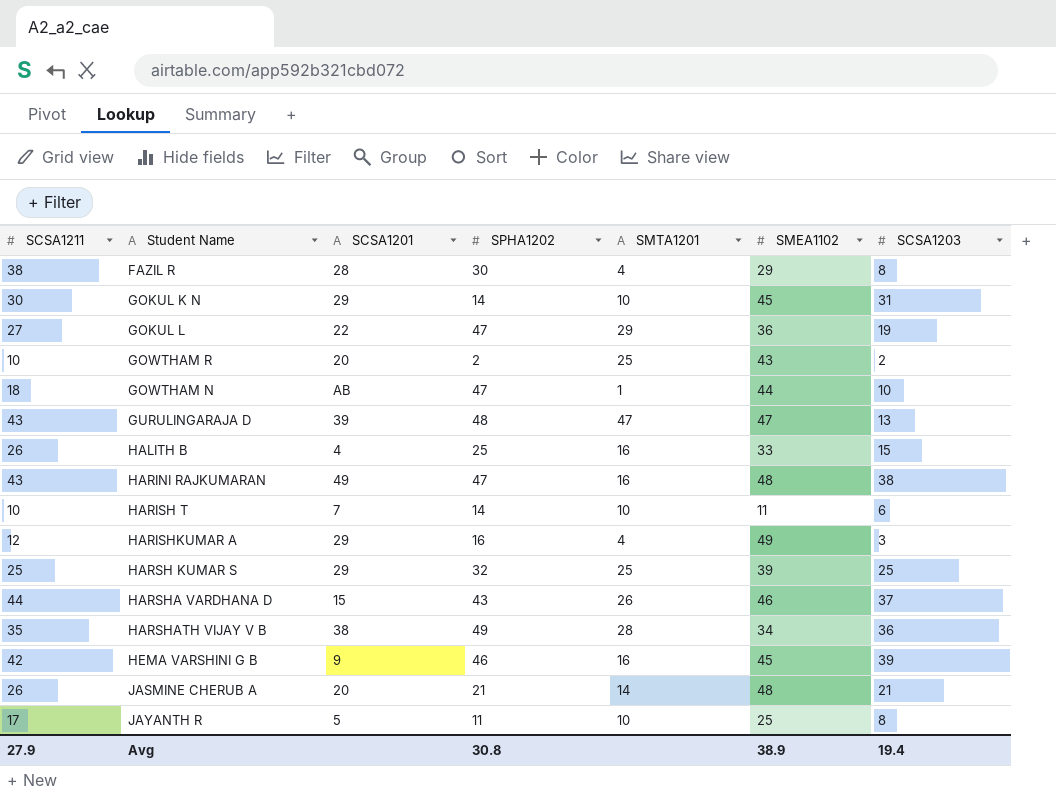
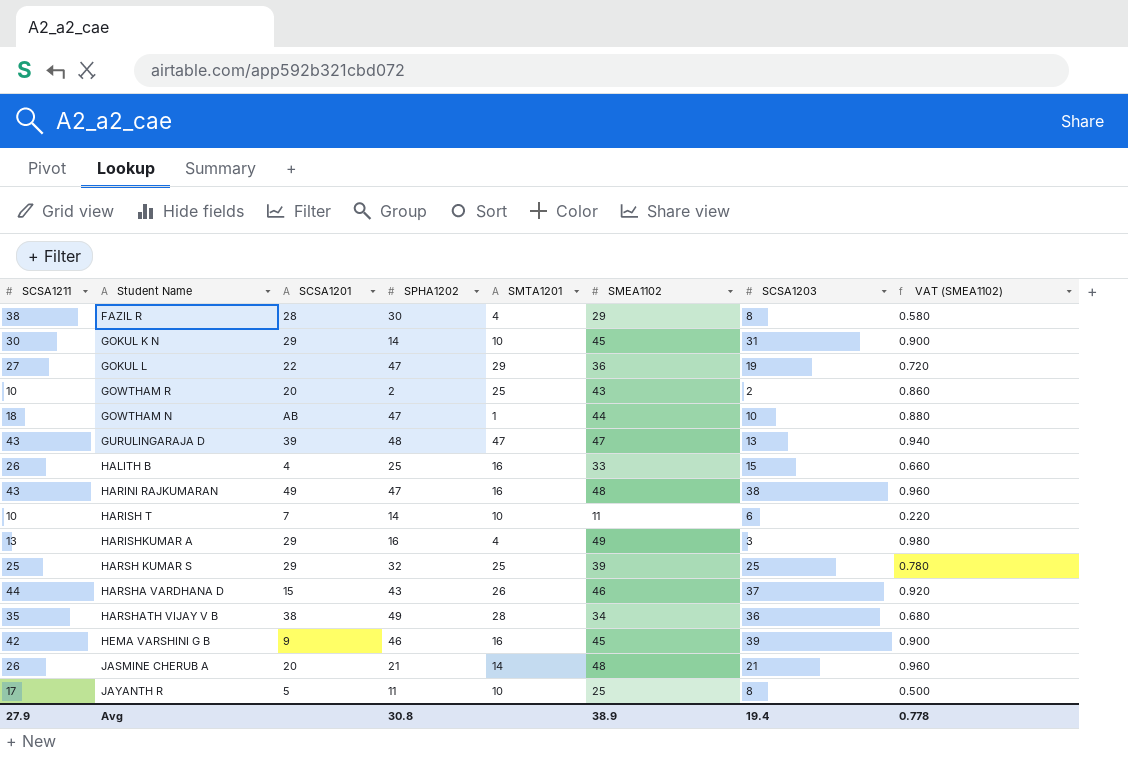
column VAT (SMEA1102) | formula: none -> [SMEA1102] * 0.02
HARISHKUMAR A | SCSA1211: 12 -> 13

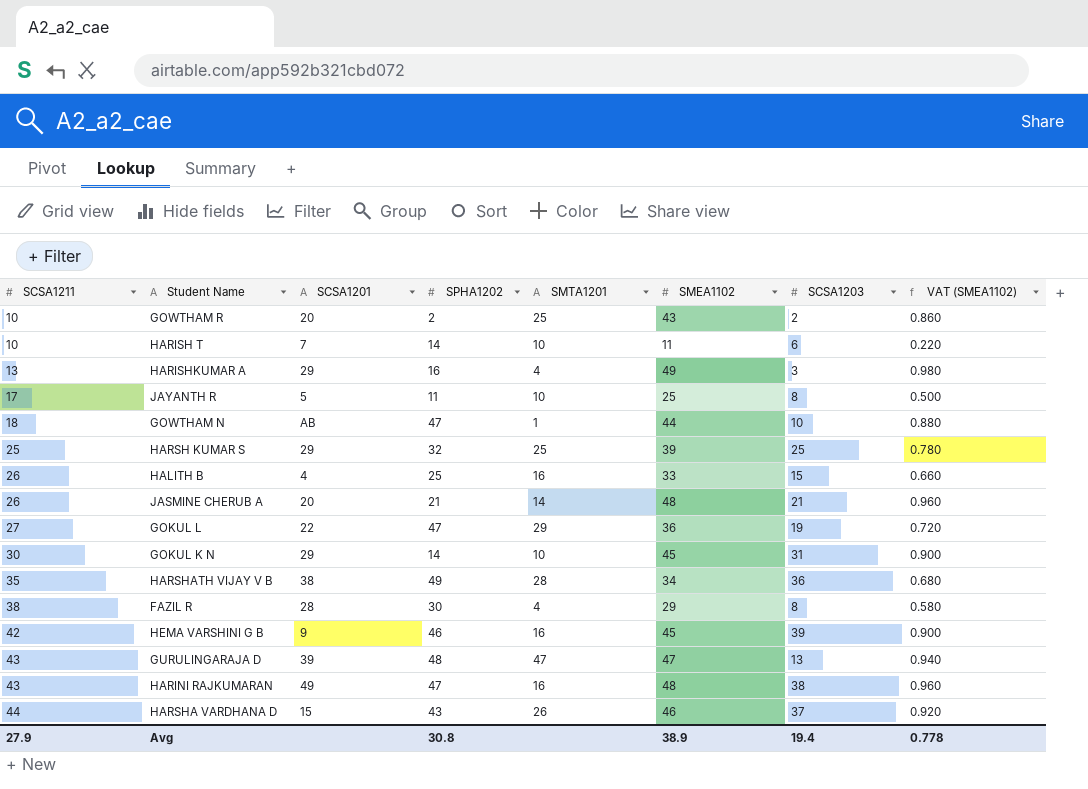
row order: none -> SCSA1211 ascending

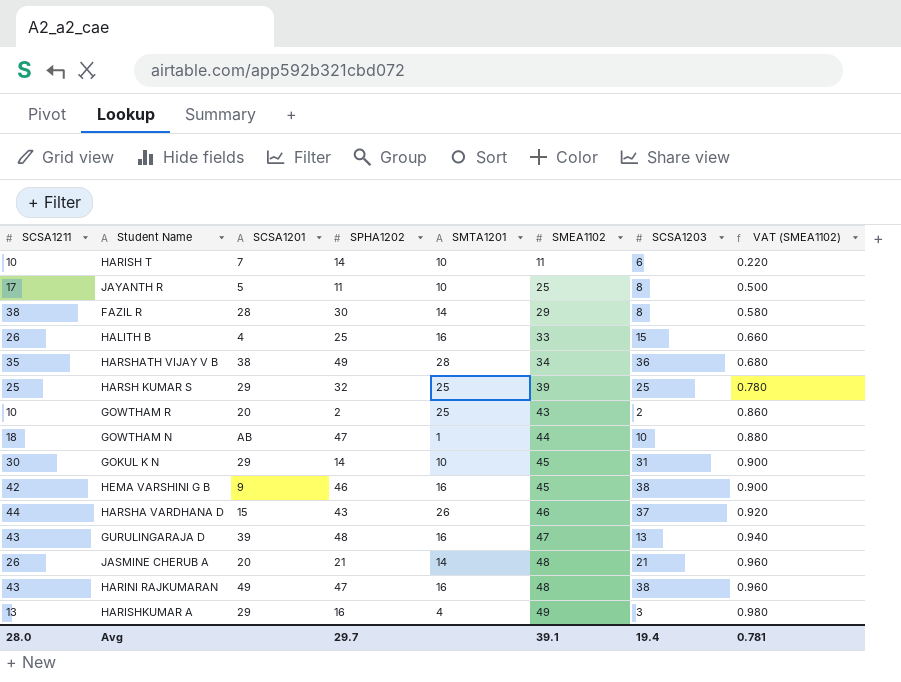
row order: SCSA1211 ascending -> SMEA1102 ascending
row GOKUL L: 27 | 22 | 47 | 29 | 36 | 19 | 0.720 -> none
FAZIL R | SMTA1201: 4 -> 14
HEMA VARSHINI G B | SCSA1203: 39 -> 38
GURULINGARAJA D | SMTA1201: 47 -> 16
Avg | SCSA1211: 27.9 -> 28.0
Avg | SPHA1202: 30.8 -> 29.7
Avg | SMEA1102: 38.9 -> 39.1
Avg | VAT (SMEA1102): 0.778 -> 0.781

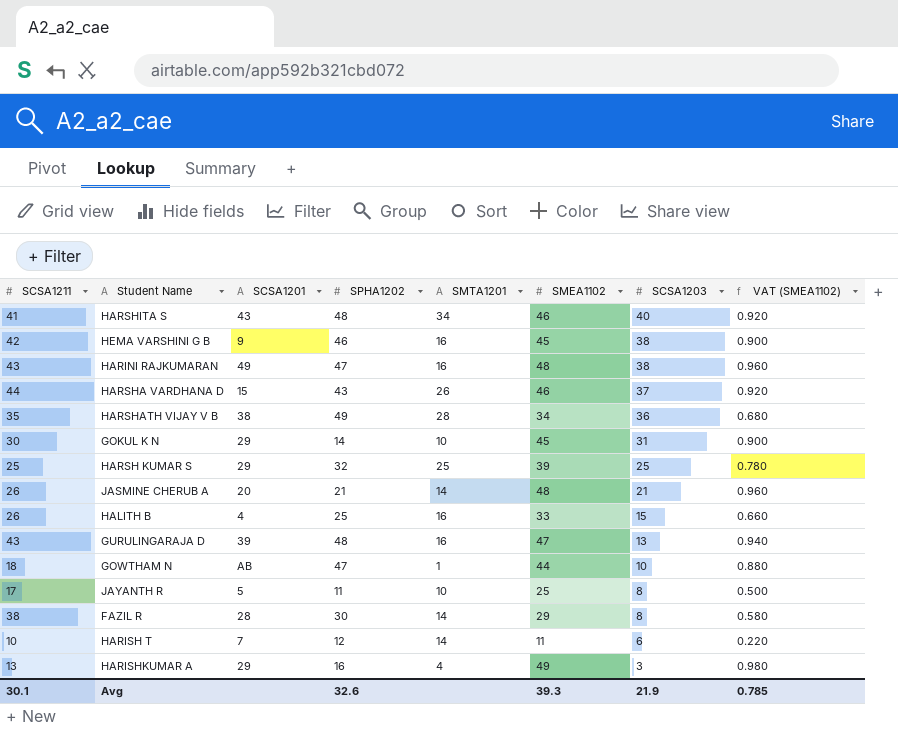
row order: SMEA1102 ascending -> SCSA1203 descending
row GOWTHAM R: 10 | 20 | 2 | 25 | 43 | 2 | 0.860 -> none
row HARSHITA S: none -> 41 | 43 | 48 | 34 | 46 | 40 | 0.920
HARISH T | SPHA1202: 14 -> 12
HARISH T | SMTA1201: 10 -> 14
Avg | SCSA1211: 28.0 -> 30.1
Avg | SPHA1202: 29.7 -> 32.6
Avg | SMEA1102: 39.1 -> 39.3
Avg | SCSA1203: 19.4 -> 21.9
Avg | VAT (SMEA1102): 0.781 -> 0.785

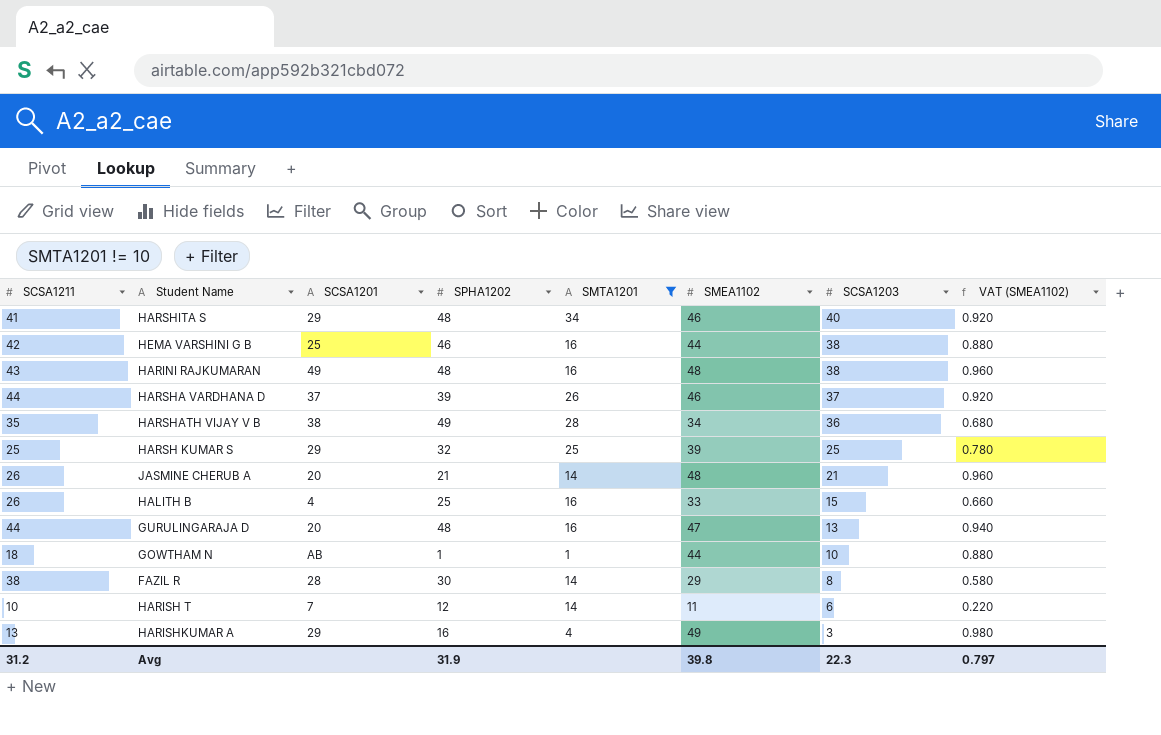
filter: none -> SMTA1201 != 10
HARSHITA S | SCSA1201: 43 -> 29
HEMA VARSHINI G B | SCSA1201: 9 -> 25
HEMA VARSHINI G B | SMEA1102: 45 -> 44
HEMA VARSHINI G B | VAT (SMEA1102): 0.900 -> 0.880
HARINI RAJKUMARAN | SPHA1202: 47 -> 48
HARSHA VARDHANA D | SCSA1201: 15 -> 37
HARSHA VARDHANA D | SPHA1202: 43 -> 39
GURULINGARAJA D | SCSA1211: 43 -> 44
GURULINGARAJA D | SCSA1201: 39 -> 20
GOWTHAM N | SPHA1202: 47 -> 1
Avg | SCSA1211: 30.1 -> 31.2
Avg | SPHA1202: 32.6 -> 31.9
Avg | SMEA1102: 39.3 -> 39.8
Avg | SCSA1203: 21.9 -> 22.3
Avg | VAT (SMEA1102): 0.785 -> 0.797

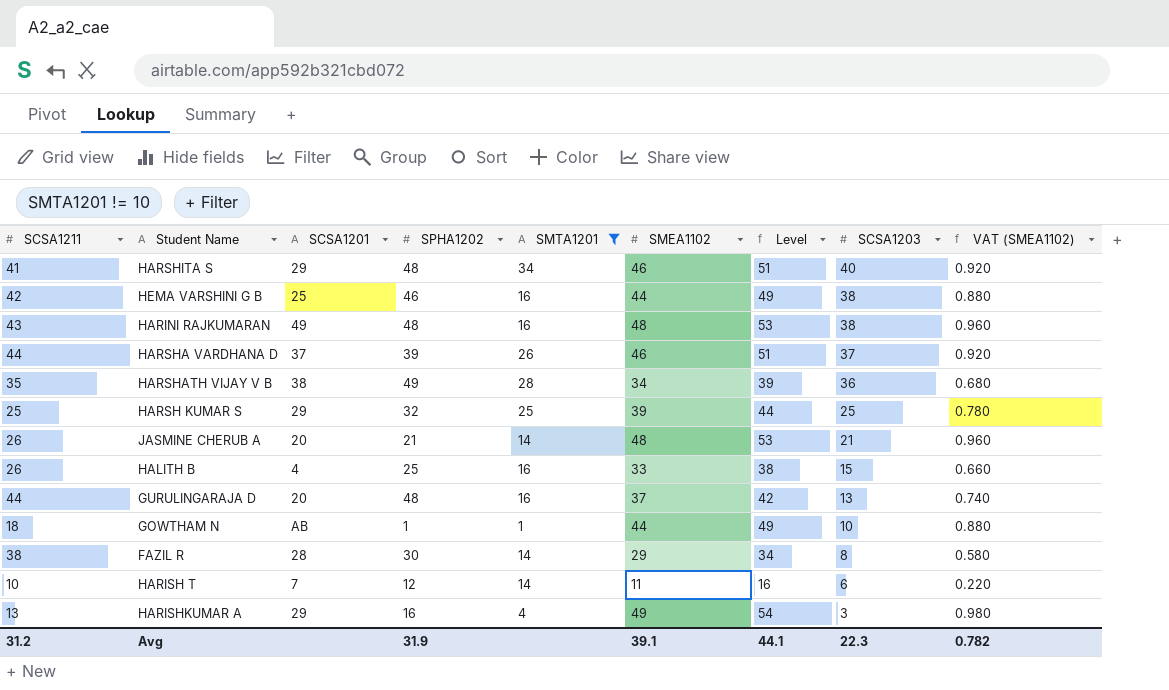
column Level | formula: none -> [SMEA1102] + 5
GURULINGARAJA D | SMEA1102: 47 -> 37
GURULINGARAJA D | VAT (SMEA1102): 0.940 -> 0.740
Avg | SMEA1102: 39.8 -> 39.1
Avg | VAT (SMEA1102): 0.797 -> 0.782

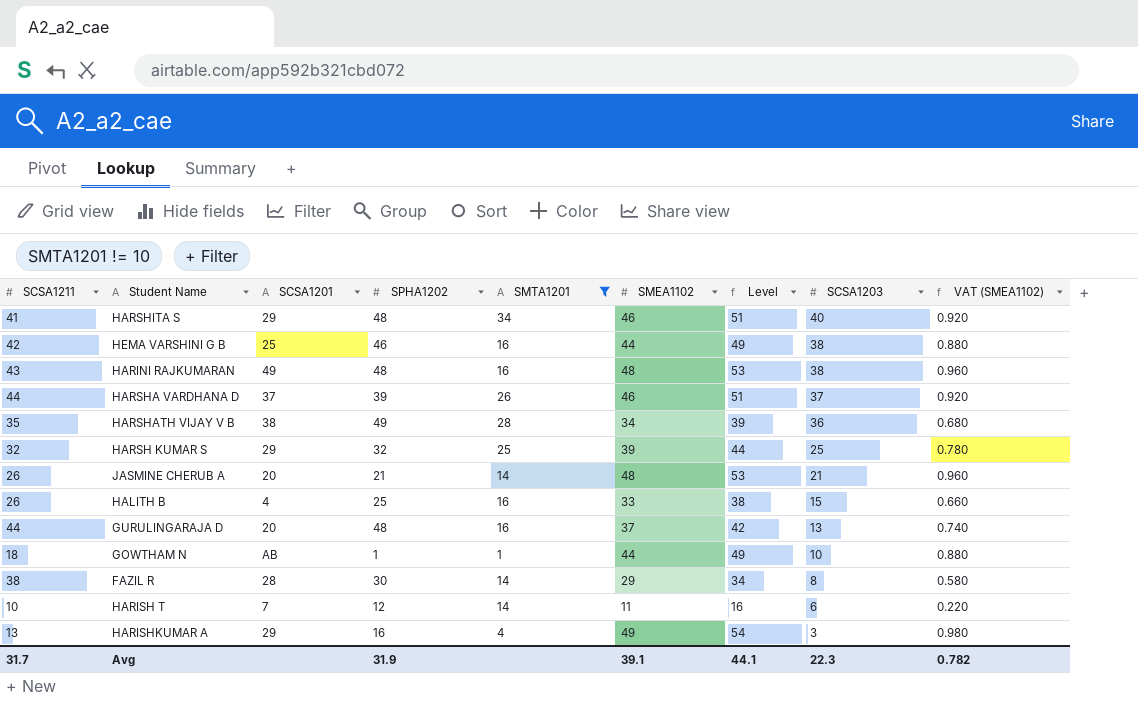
HARSH KUMAR S | SCSA1211: 25 -> 32
Avg | SCSA1211: 31.2 -> 31.7

